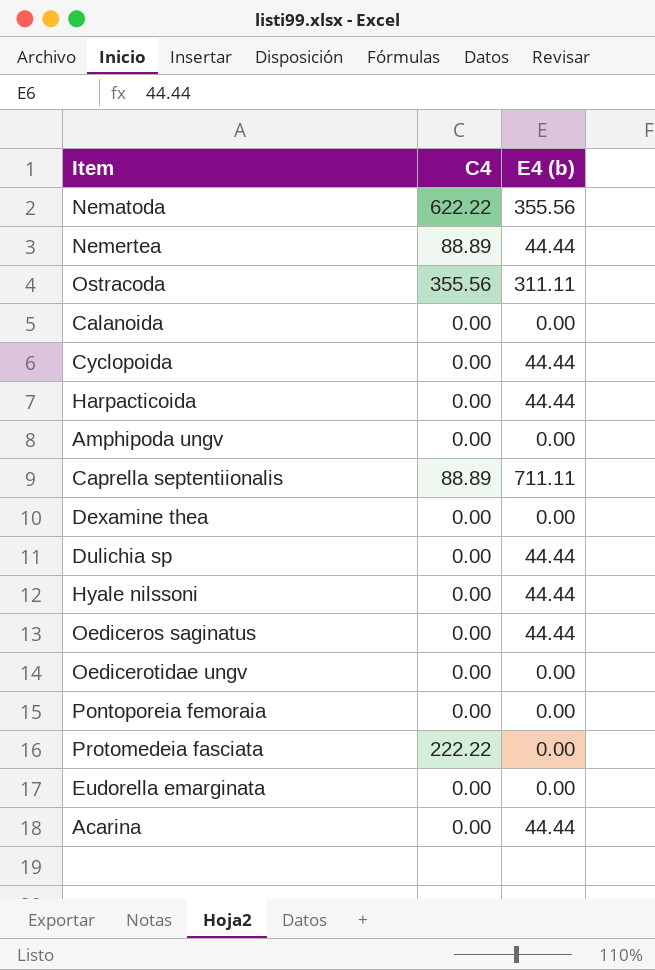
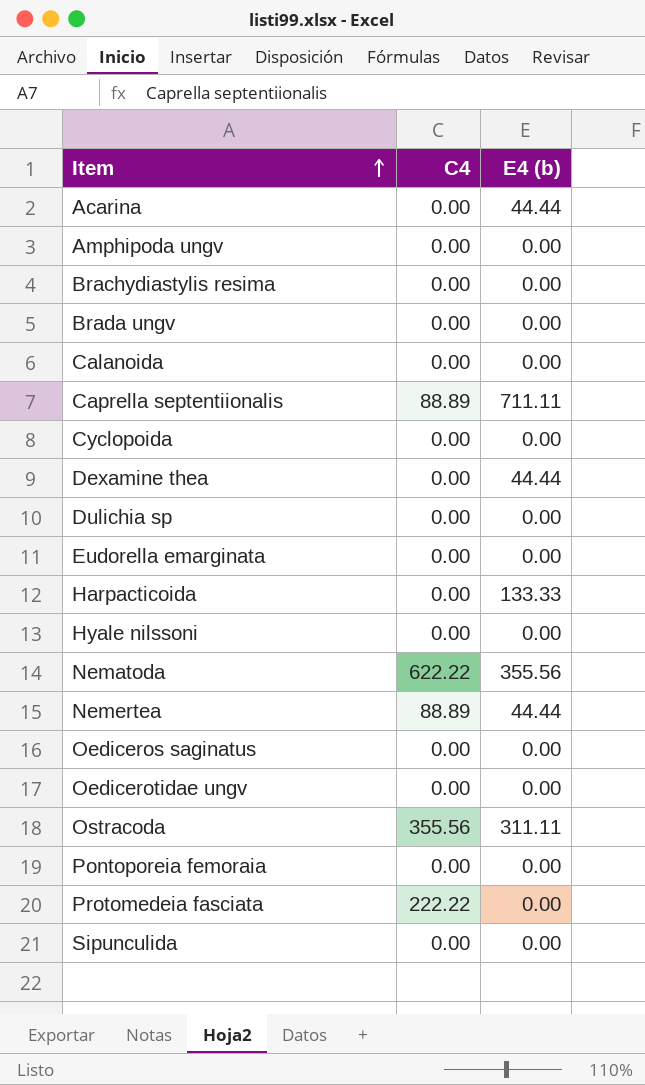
row order: none -> Item ascending
row Brachydiastylis resima: none -> 0.00 | 0.00
row Brada ungv: none -> 0.00 | 0.00
Cyclopoida | E4 (b): 44.44 -> 0.00
Dexamine thea | E4 (b): 0.00 -> 44.44
Dulichia sp | E4 (b): 44.44 -> 0.00
Harpacticoida | E4 (b): 44.44 -> 133.33
Hyale nilssoni | E4 (b): 44.44 -> 0.00
Oediceros saginatus | E4 (b): 44.44 -> 0.00
row Sipunculida: none -> 0.00 | 0.00

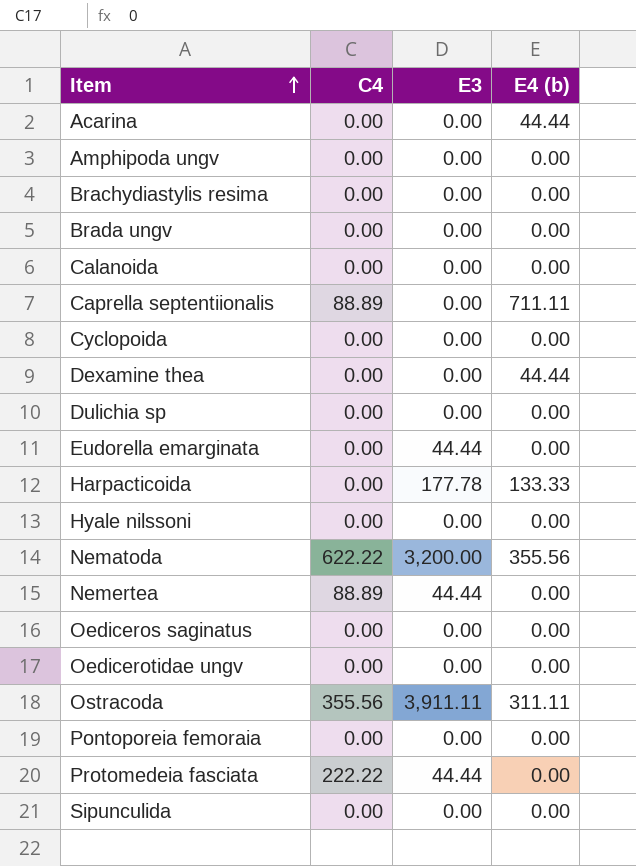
column E3 | position: none -> 3
Nemertea | E4 (b): 44.44 -> 0.00

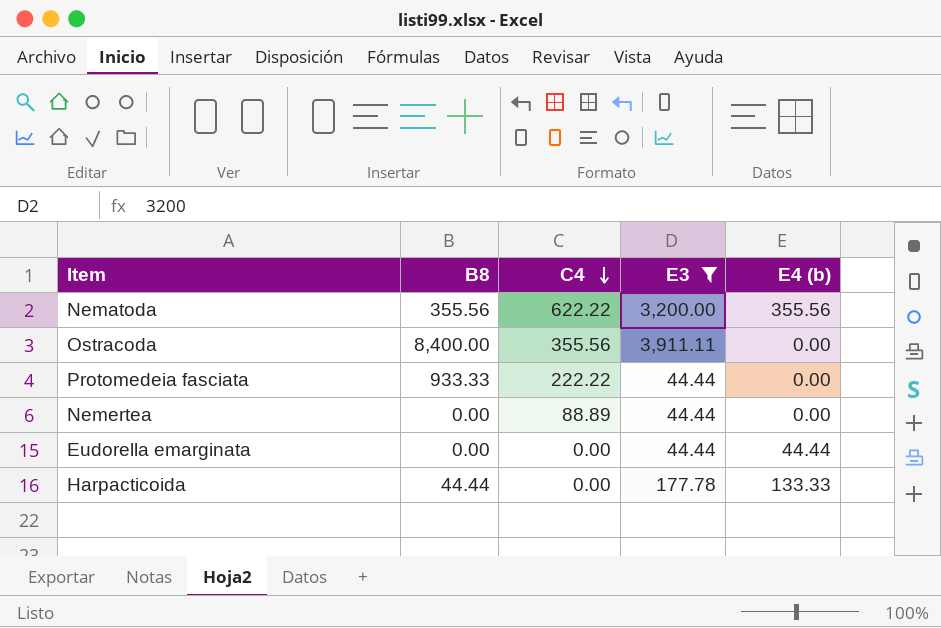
filter: none -> E3 != 0.00
row order: Item ascending -> C4 descending
column B8 | position: none -> 2
Ostracoda | E4 (b): 311.11 -> 0.00
Eudorella emarginata | E4 (b): 0.00 -> 44.44

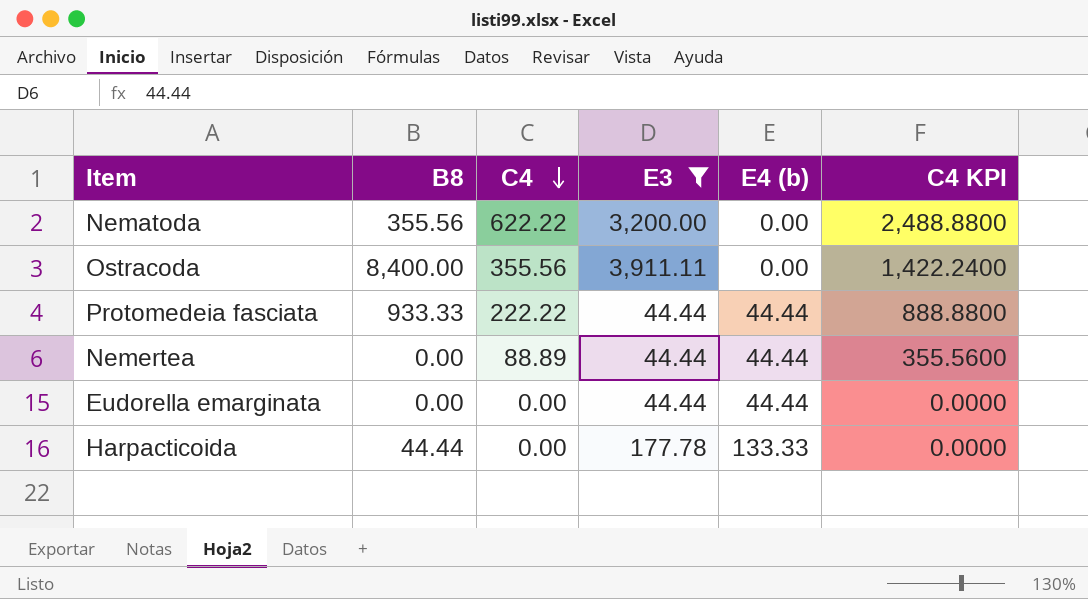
column C4 KPI | formula: none -> [C4] * 4
Nematoda | E4 (b): 355.56 -> 0.00
Protomedeia fasciata | E4 (b): 0.00 -> 44.44
Nemertea | E4 (b): 0.00 -> 44.44

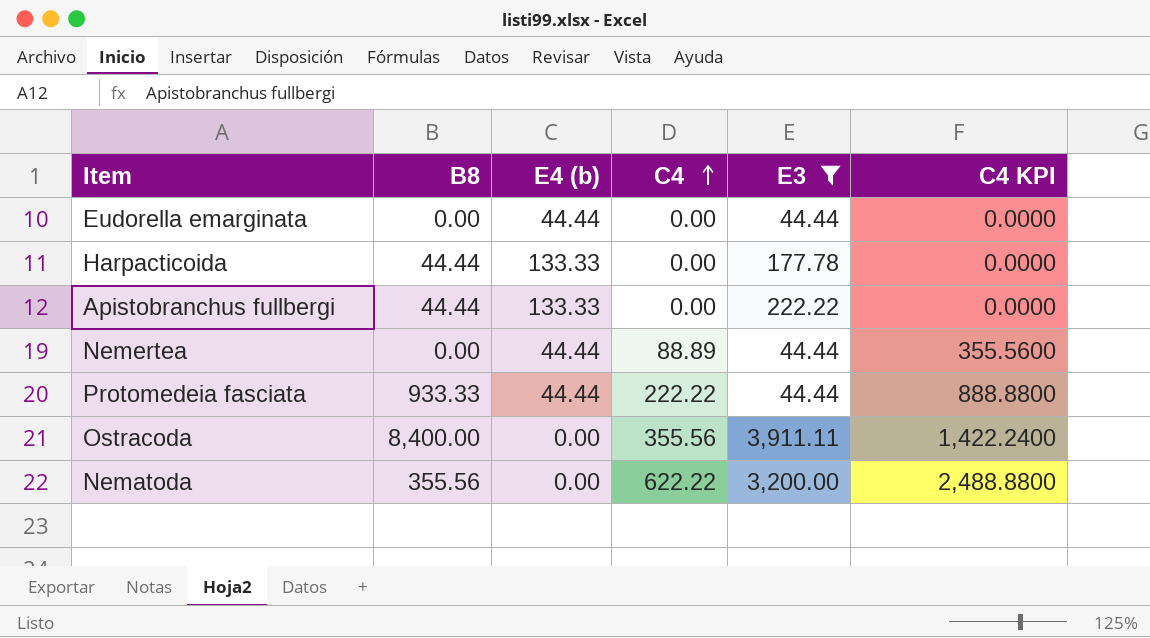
row order: C4 descending -> C4 ascending
column E4 (b) | position: 5 -> 3
row Apistobranchus fullbergi: none -> 44.44 | 133.33 | 0.00 | 222.22 | 0.0000

